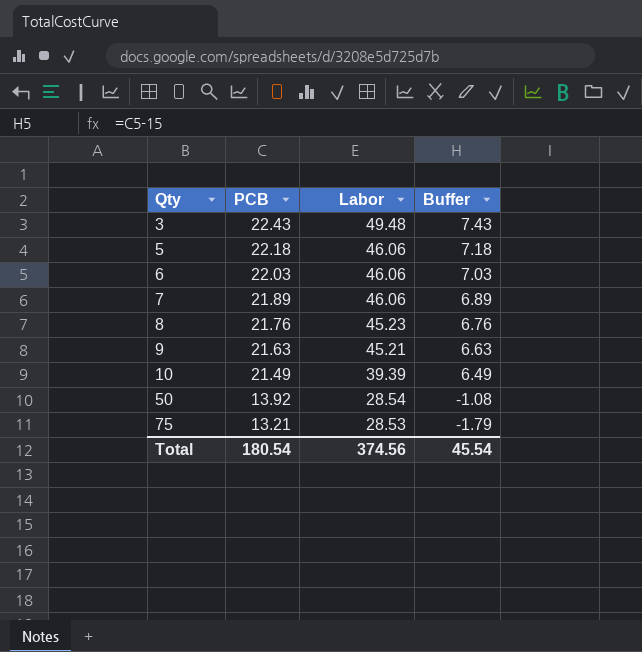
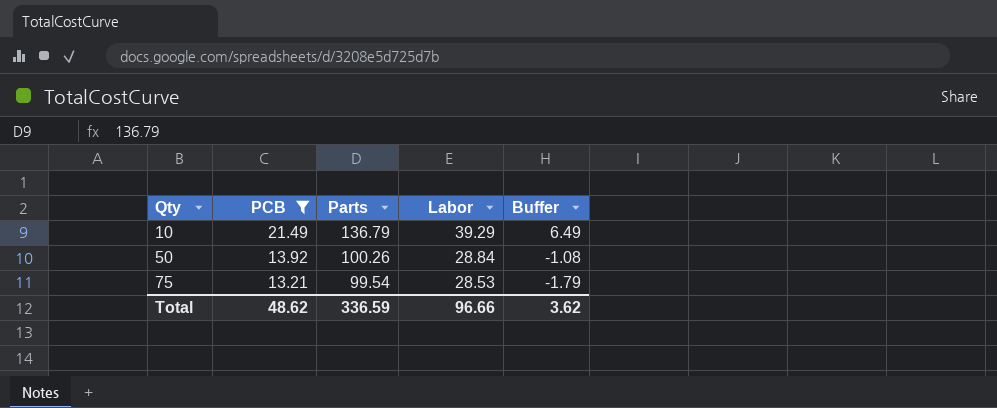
filter: none -> PCB <= 21.49
column Parts | position: none -> 3
10 | Labor: 39.39 -> 39.29
50 | Labor: 28.54 -> 28.84
Total | PCB: 180.54 -> 48.62
Total | Labor: 374.56 -> 96.66
Total | Buffer: 45.54 -> 3.62

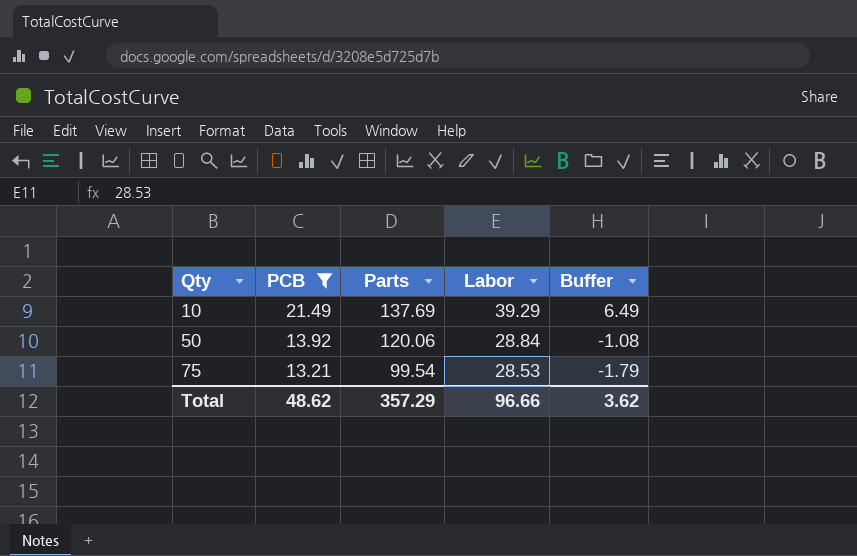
10 | Parts: 136.79 -> 137.69
50 | Parts: 100.26 -> 120.06
Total | Parts: 336.59 -> 357.29

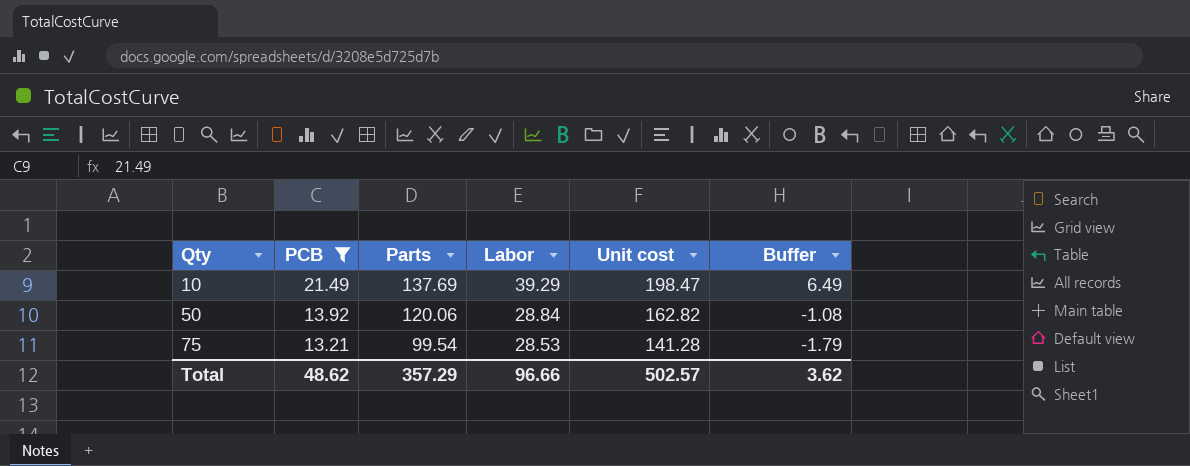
column Unit cost | formula: none -> [PCB] + [Parts] + [Labor]

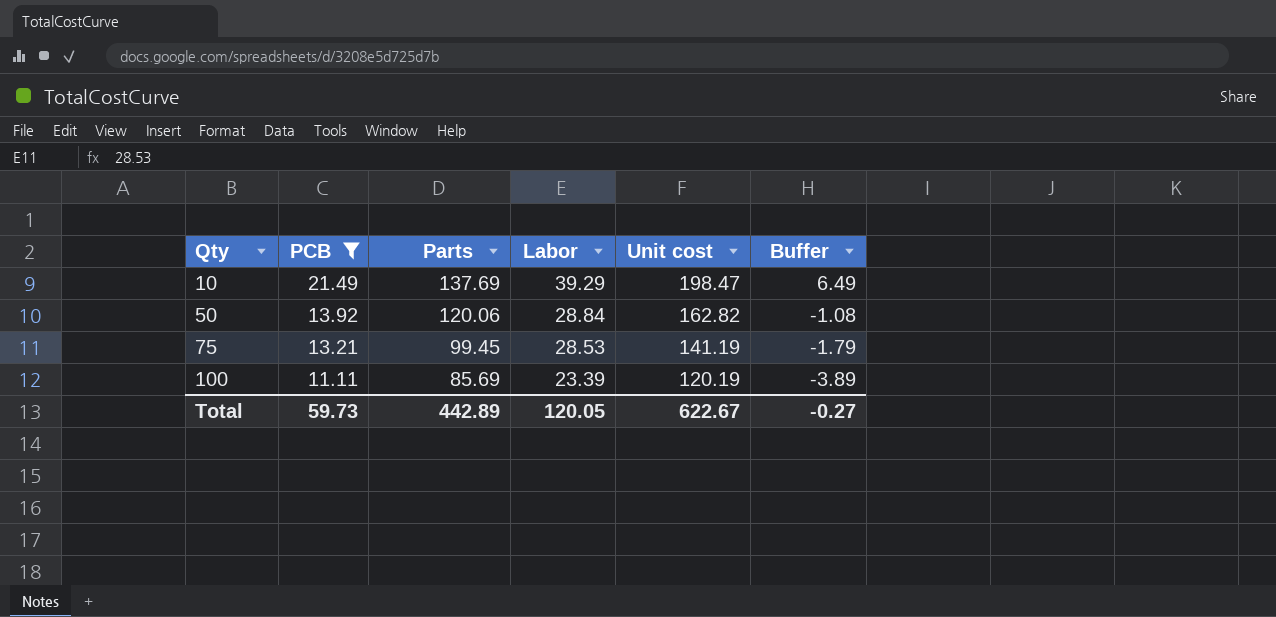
75 | Parts: 99.54 -> 99.45
75 | Unit cost: 141.28 -> 141.19
row 100: none -> 11.11 | 85.69 | 23.39 | 120.19 | -3.89
Total | PCB: 48.62 -> 59.73
Total | Parts: 357.29 -> 442.89
Total | Labor: 96.66 -> 120.05
Total | Unit cost: 502.57 -> 622.67
Total | Buffer: 3.62 -> -0.27

